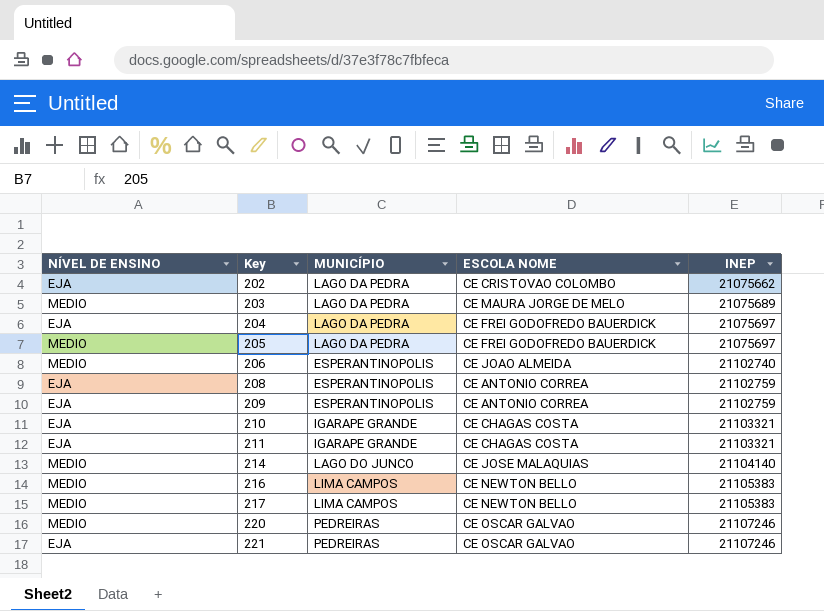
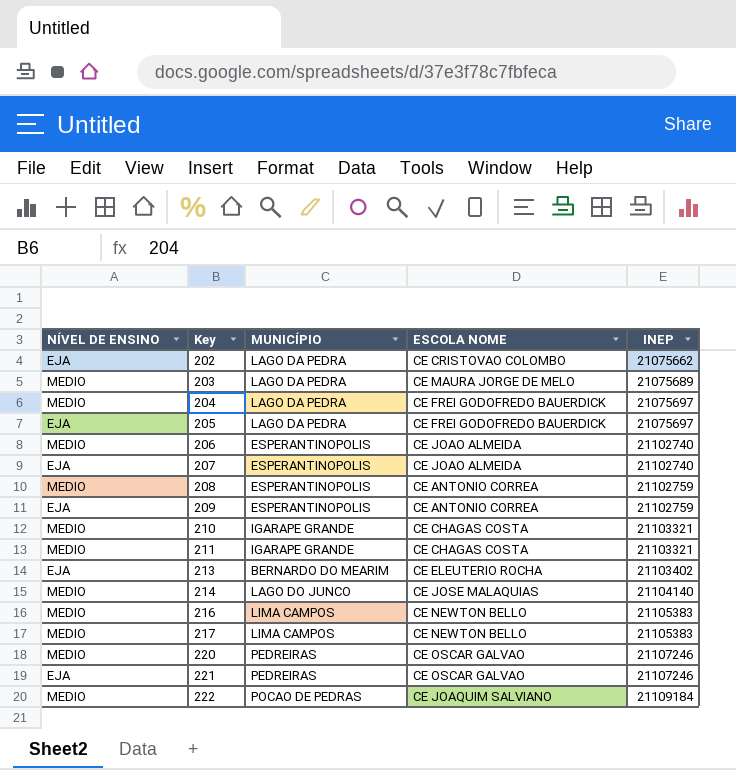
204 | NÍVEL DE ENSINO: EJA -> MEDIO
205 | NÍVEL DE ENSINO: MEDIO -> EJA
row 207: none -> EJA | ESPERANTINOPOLIS | CE JOAO ALMEIDA | 21102740
208 | NÍVEL DE ENSINO: EJA -> MEDIO
210 | NÍVEL DE ENSINO: EJA -> MEDIO
211 | NÍVEL DE ENSINO: EJA -> MEDIO
row 213: none -> EJA | BERNARDO DO MEARIM | CE ELEUTERIO ROCHA | 21103402
row 222: none -> MEDIO | POCAO DE PEDRAS | CE JOAQUIM SALVIANO | 21109184

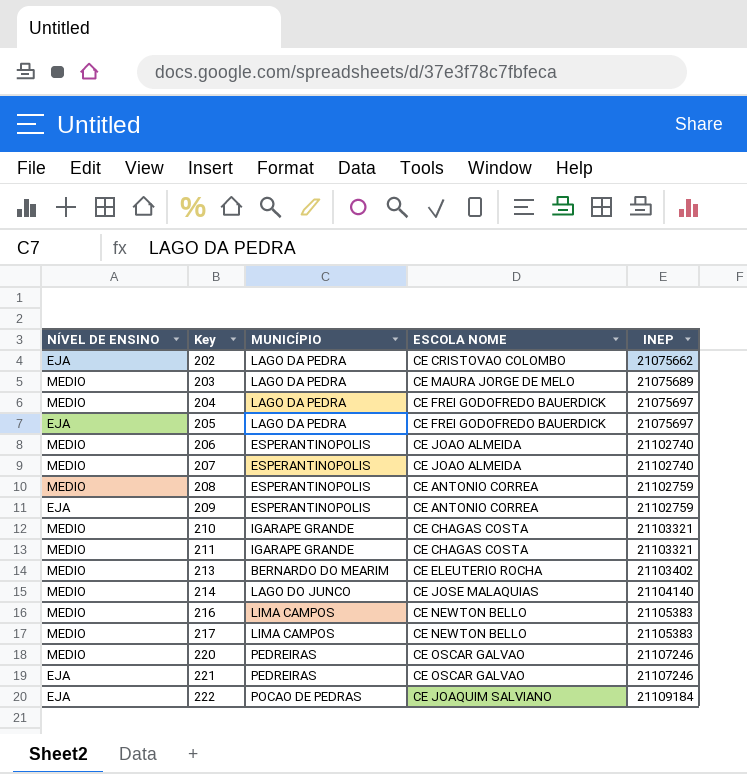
207 | NÍVEL DE ENSINO: EJA -> MEDIO
213 | NÍVEL DE ENSINO: EJA -> MEDIO
222 | NÍVEL DE ENSINO: MEDIO -> EJA

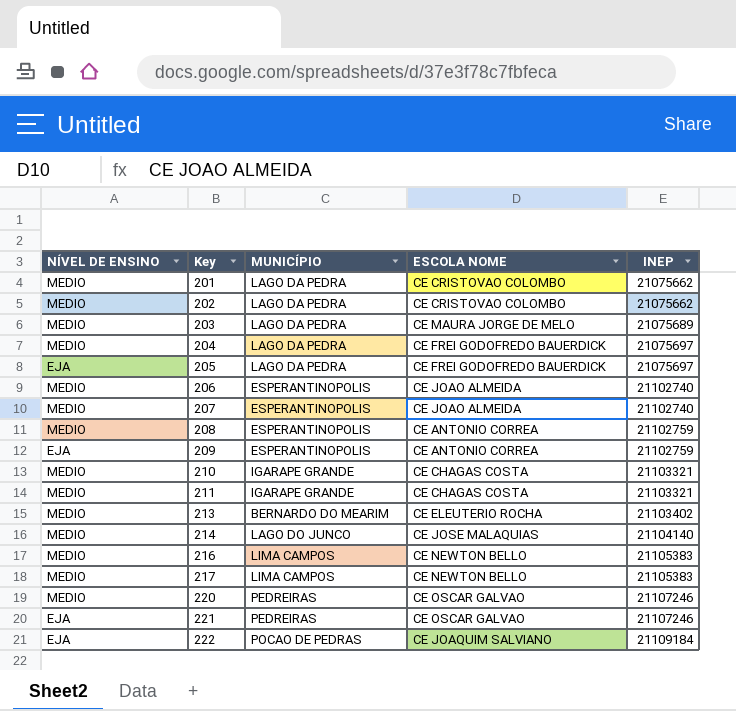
row 201: none -> MEDIO | LAGO DA PEDRA | CE CRISTOVAO COLOMBO | 21075662
202 | NÍVEL DE ENSINO: EJA -> MEDIO

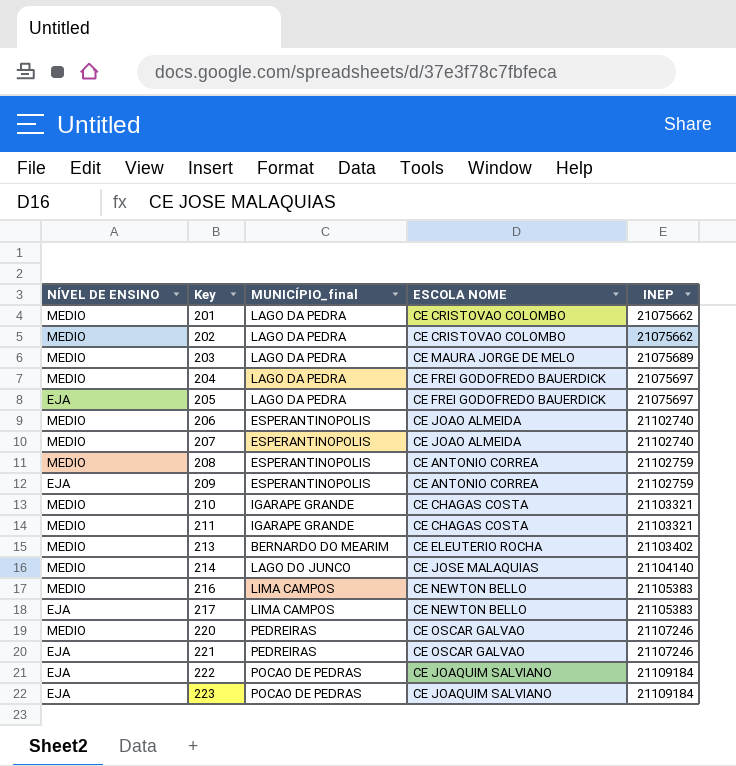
column name: MUNICÍPIO -> MUNICÍPIO_final
217 | NÍVEL DE ENSINO: MEDIO -> EJA
row 223: none -> EJA | POCAO DE PEDRAS | CE JOAQUIM SALVIANO | 21109184

